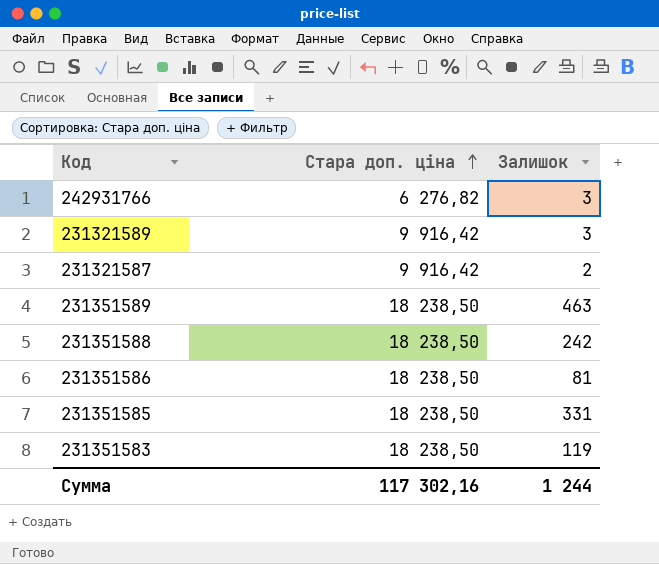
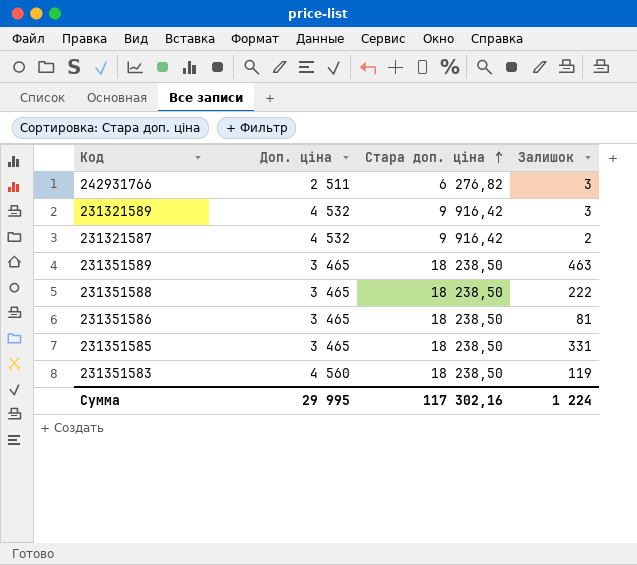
column Доп. ціна | position: none -> 2
231351588 | Залишок: 242 -> 222
Сумма | Залишок: 1 244 -> 1 224

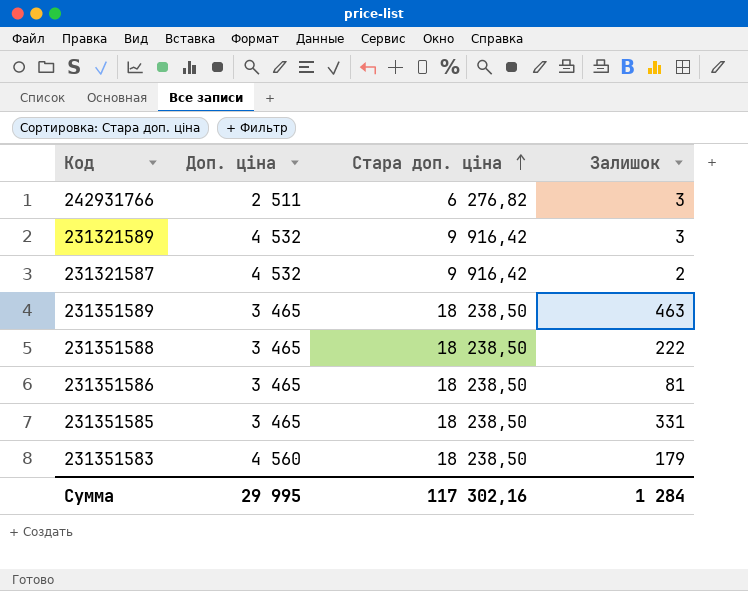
231351583 | Залишок: 119 -> 179
Сумма | Залишок: 1 224 -> 1 284

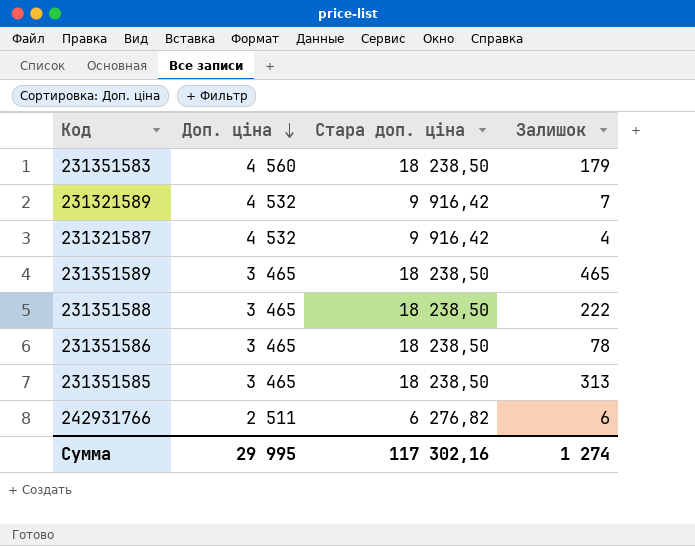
row order: Стара доп. ціна ascending -> Доп. ціна descending
231321589 | Залишок: 3 -> 7
231321587 | Залишок: 2 -> 4
231351589 | Залишок: 463 -> 465
231351586 | Залишок: 81 -> 78
231351585 | Залишок: 331 -> 313
242931766 | Залишок: 3 -> 6
Сумма | Залишок: 1 284 -> 1 274

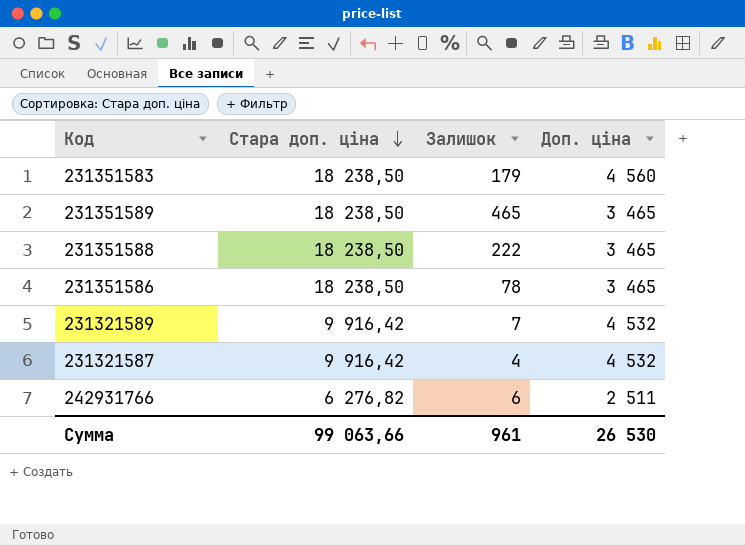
row order: Доп. ціна descending -> Стара доп. ціна descending
column Доп. ціна | position: 2 -> 4
row 231351585: 3 465 | 18 238,50 | 313 -> none
Сумма | Стара доп. ціна: 117 302,16 -> 99 063,66
Сумма | Залишок: 1 274 -> 961
Сумма | Доп. ціна: 29 995 -> 26 530

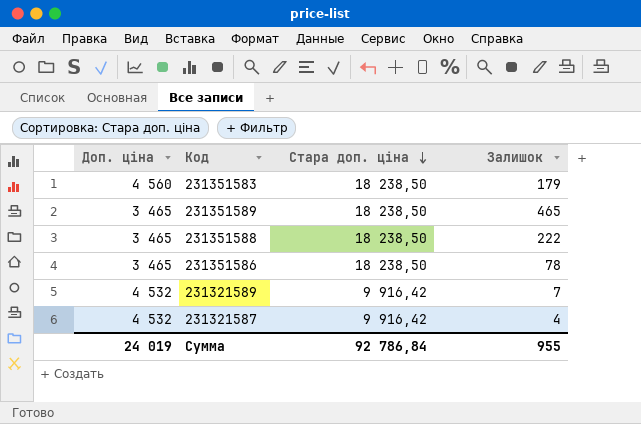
column Доп. ціна | position: 4 -> 1
row 242931766: 6 276,82 | 6 | 2 511 -> none
Сумма | Доп. ціна: 26 530 -> 24 019
Сумма | Стара доп. ціна: 99 063,66 -> 92 786,84
Сумма | Залишок: 961 -> 955

